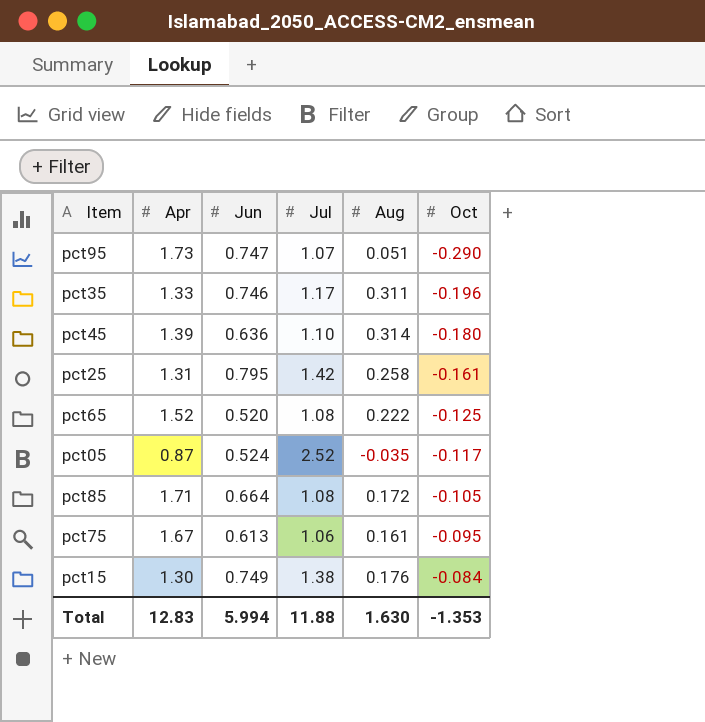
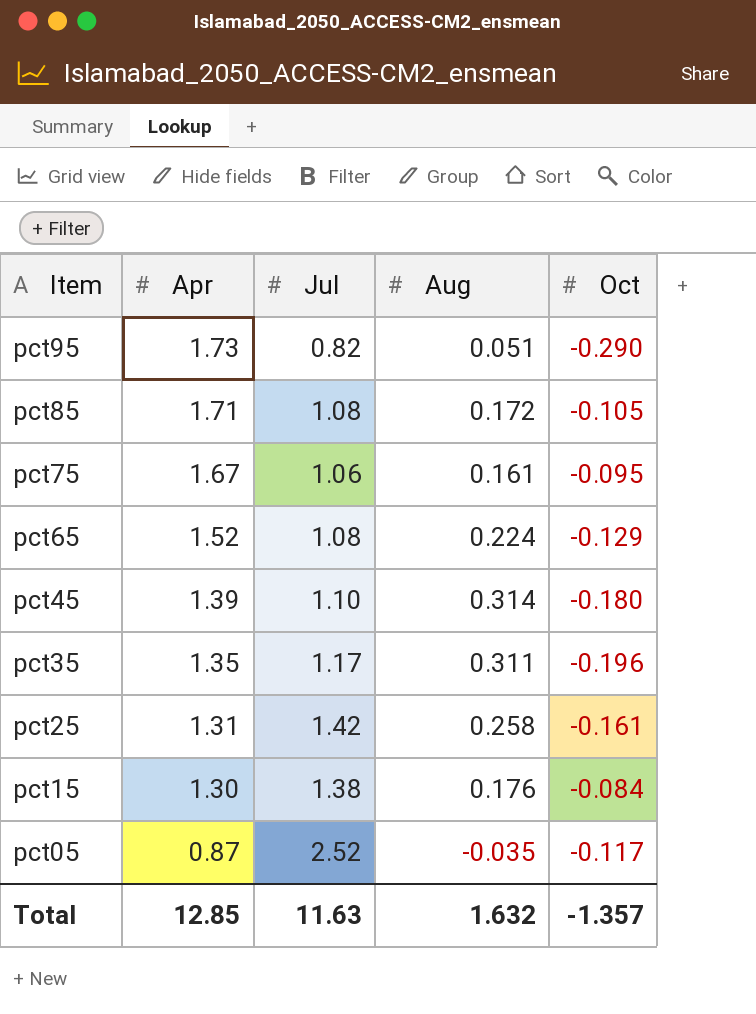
row order: Oct ascending -> Item descending
column Jun | position: 3 -> none
pct95 | Jul: 1.07 -> 0.82
pct65 | Aug: 0.222 -> 0.224
pct65 | Oct: -0.125 -> -0.129
pct35 | Apr: 1.33 -> 1.35
Total | Apr: 12.83 -> 12.85
Total | Jul: 11.88 -> 11.63
Total | Aug: 1.630 -> 1.632
Total | Oct: -1.353 -> -1.357

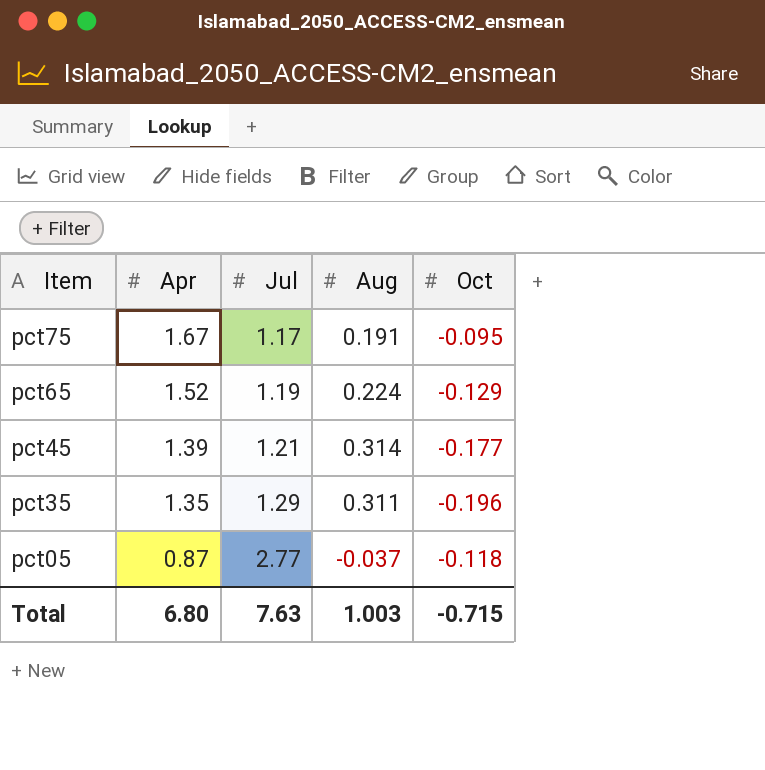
row pct95: 1.73 | 0.82 | 0.051 | -0.290 -> none
row pct85: 1.71 | 1.08 | 0.172 | -0.105 -> none
row pct25: 1.31 | 1.42 | 0.258 | -0.161 -> none
row pct15: 1.30 | 1.38 | 0.176 | -0.084 -> none
pct75 | Jul: 1.06 -> 1.17
pct75 | Aug: 0.161 -> 0.191
pct65 | Jul: 1.08 -> 1.19
pct45 | Jul: 1.10 -> 1.21
pct45 | Oct: -0.180 -> -0.177
pct35 | Jul: 1.17 -> 1.29
pct05 | Jul: 2.52 -> 2.77
pct05 | Aug: -0.035 -> -0.037
pct05 | Oct: -0.117 -> -0.118
Total | Apr: 12.85 -> 6.80
Total | Jul: 11.63 -> 7.63
Total | Aug: 1.632 -> 1.003
Total | Oct: -1.357 -> -0.715

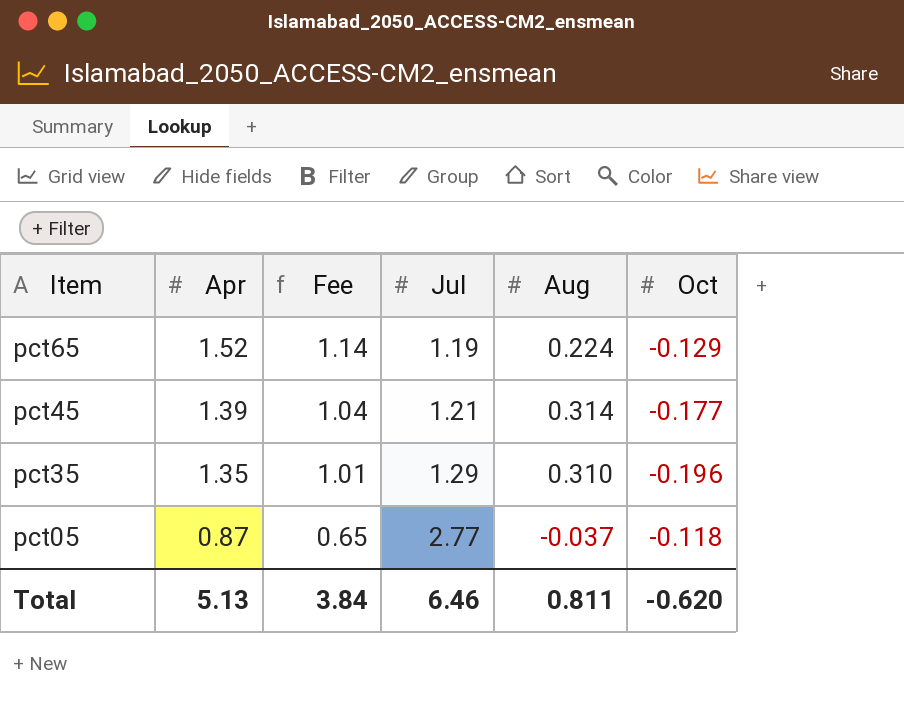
column Fee | formula: none -> [Apr] * 0.75
row pct75: 1.67 | 1.17 | 0.191 | -0.095 -> none
pct35 | Aug: 0.311 -> 0.310
Total | Apr: 6.80 -> 5.13
Total | Jul: 7.63 -> 6.46
Total | Aug: 1.003 -> 0.811
Total | Oct: -0.715 -> -0.620

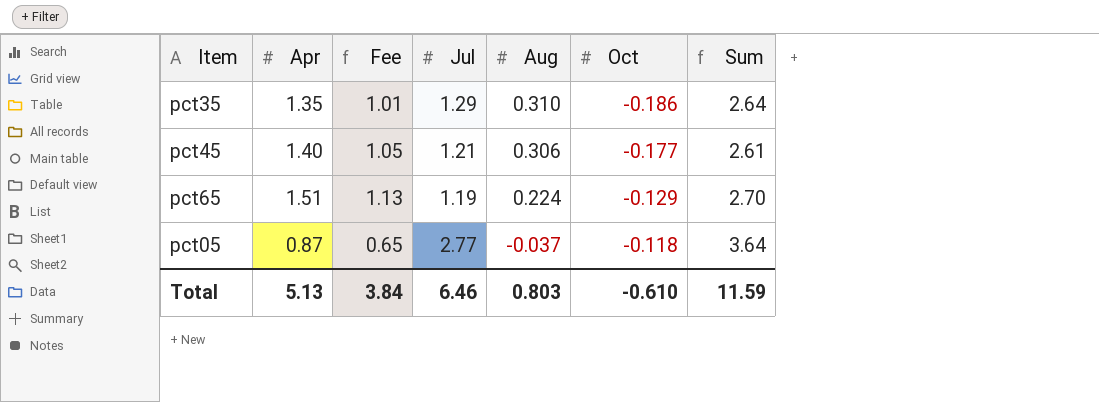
row order: Item descending -> Aug descending
column Sum | formula: none -> [Apr] + [Jul]
pct35 | Oct: -0.196 -> -0.186
pct45 | Apr: 1.39 -> 1.40
pct45 | Fee: 1.04 -> 1.05
pct45 | Aug: 0.314 -> 0.306
pct65 | Apr: 1.52 -> 1.51
pct65 | Fee: 1.14 -> 1.13
Total | Aug: 0.811 -> 0.803
Total | Oct: -0.620 -> -0.610

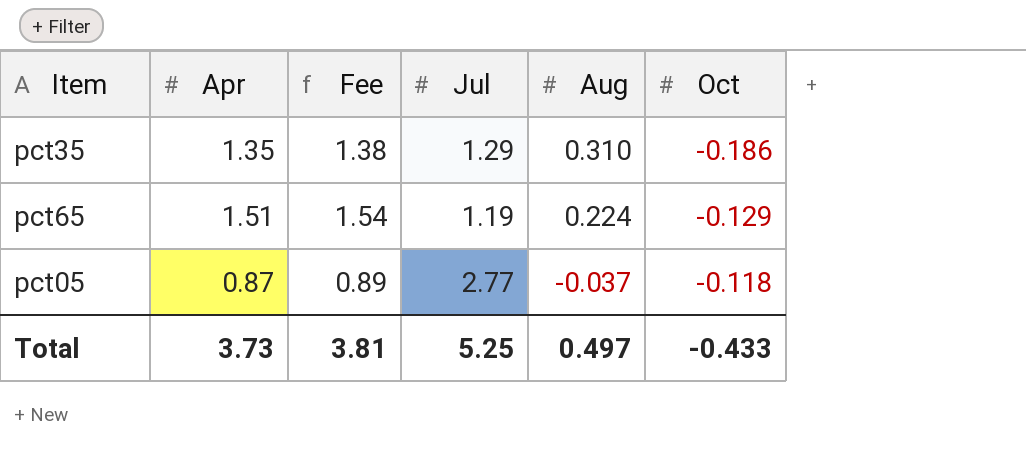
column Sum | formula: [Apr] + [Jul] -> none
column Fee | formula: [Apr] * 0.75 -> [Apr] * 1.02
row pct45: 1.40 | 1.05 | 1.21 | 0.306 | -0.177 | 2.61 -> none
Total | Apr: 5.13 -> 3.73
Total | Fee: 3.84 -> 3.81
Total | Jul: 6.46 -> 5.25
Total | Aug: 0.803 -> 0.497
Total | Oct: -0.610 -> -0.433

